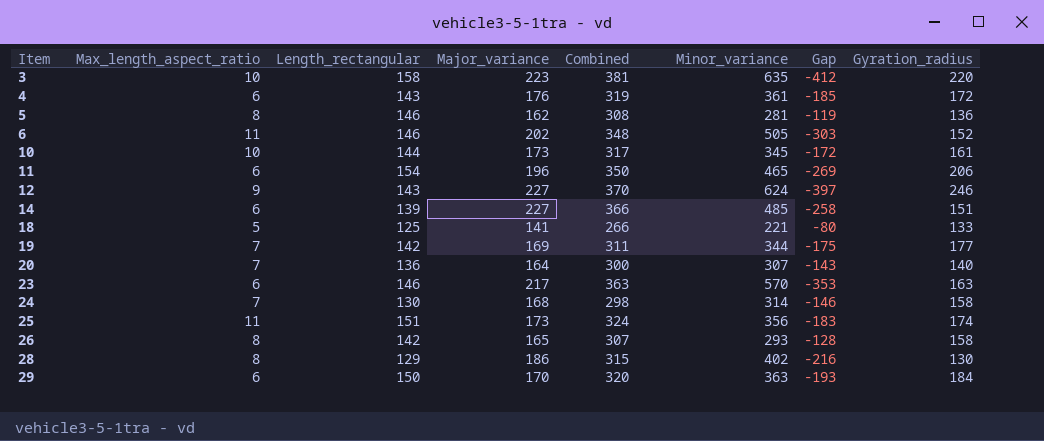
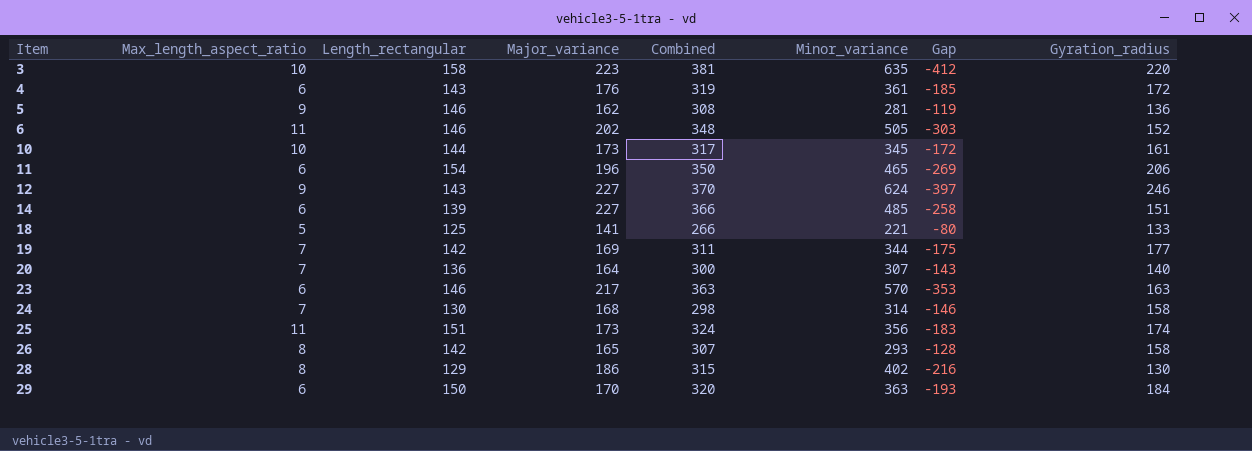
5 | Max_length_aspect_ratio: 8 -> 9

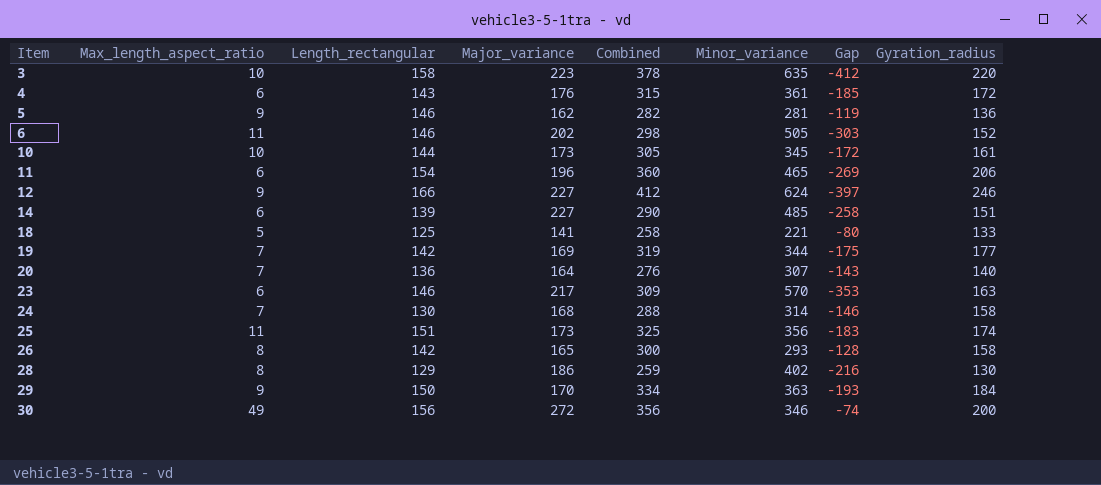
column Combined | formula: [Length_rectangular] + [Major_variance] -> [Length_rectangular] + [Gyration_radius]
12 | Length_rectangular: 143 -> 166
29 | Max_length_aspect_ratio: 6 -> 9
row 30: none -> 49 | 156 | 272 | 356 | 346 | -74 | 200

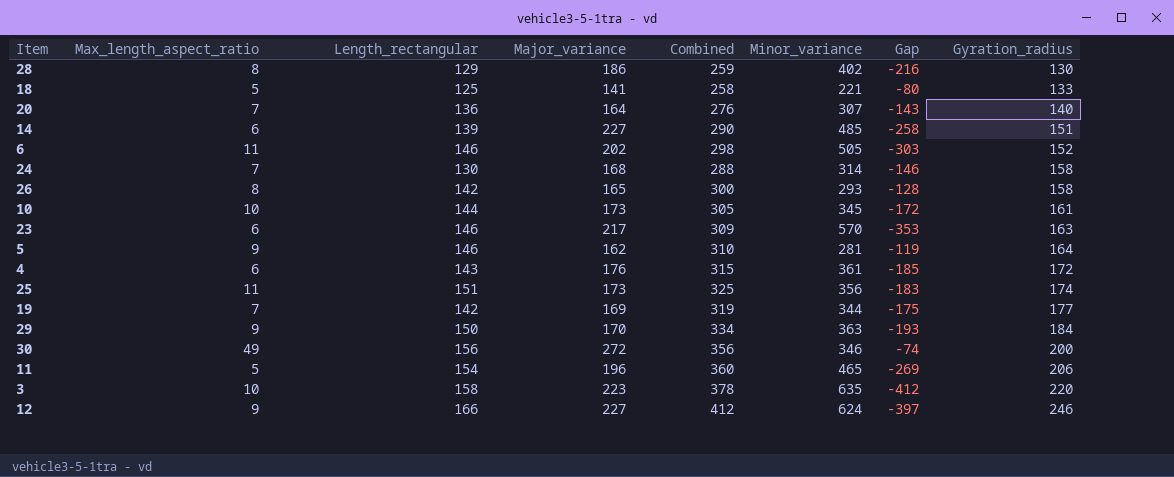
row order: Item ascending -> Gyration_radius ascending
5 | Combined: 282 -> 310
5 | Gyration_radius: 136 -> 164
11 | Max_length_aspect_ratio: 6 -> 5

